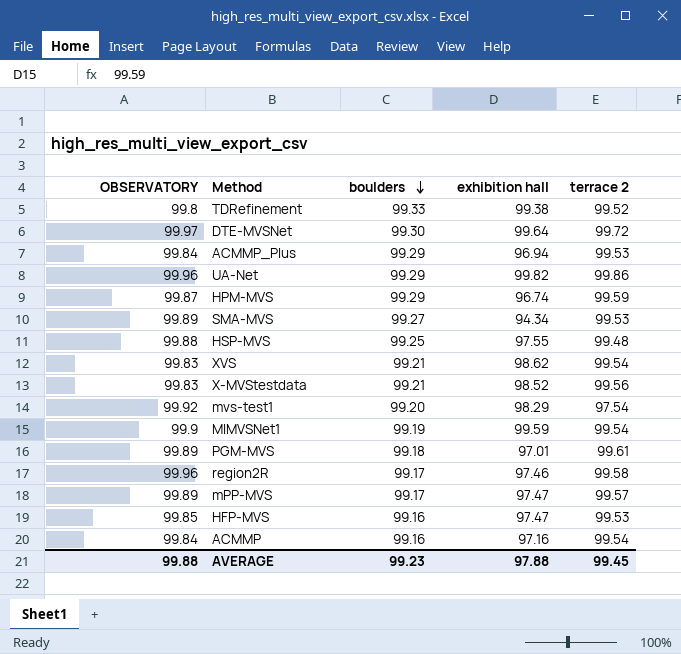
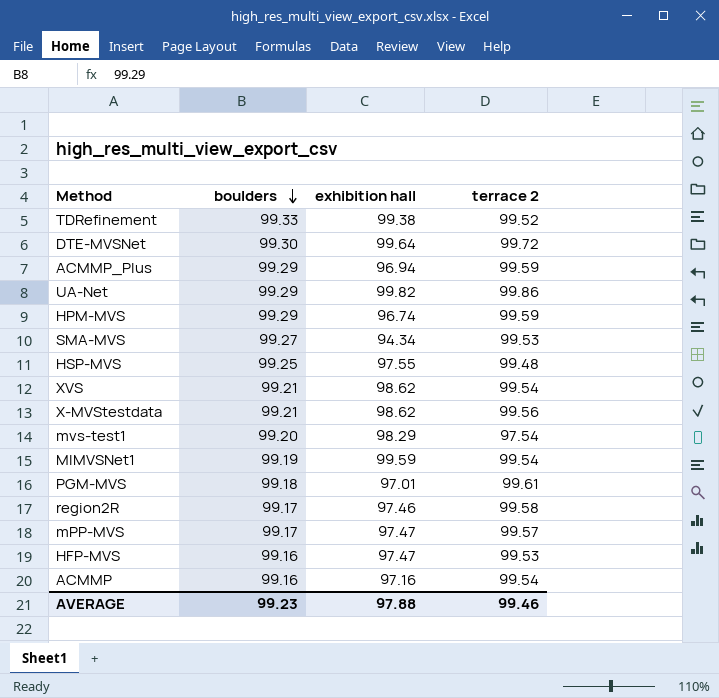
column OBSERVATORY | position: 1 -> none
ACMMP_Plus | terrace 2: 99.53 -> 99.59
X-MVStestdata | exhibition hall: 98.52 -> 98.62
AVERAGE | terrace 2: 99.45 -> 99.46

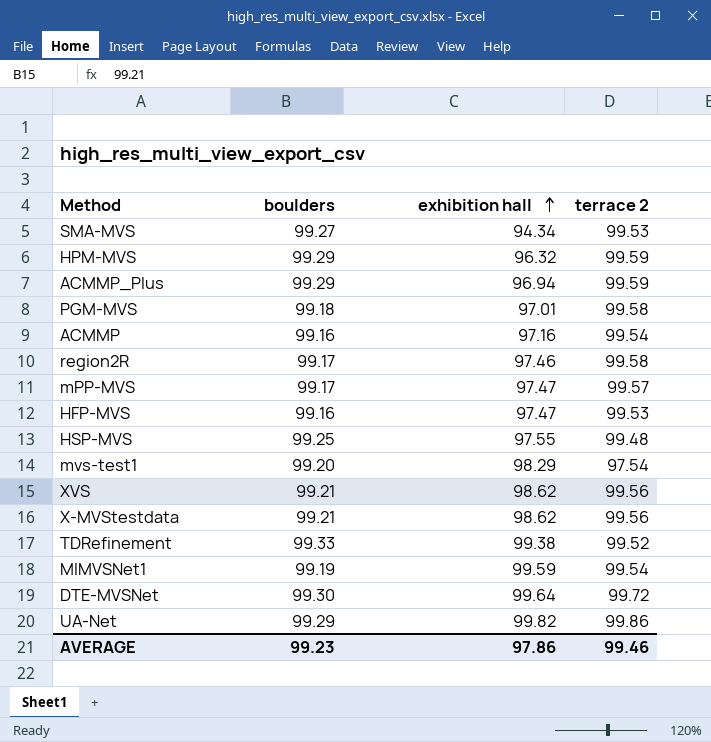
row order: boulders descending -> exhibition hall ascending
HPM-MVS | exhibition hall: 96.74 -> 96.32
PGM-MVS | terrace 2: 99.61 -> 99.58
XVS | terrace 2: 99.54 -> 99.56
AVERAGE | exhibition hall: 97.88 -> 97.86

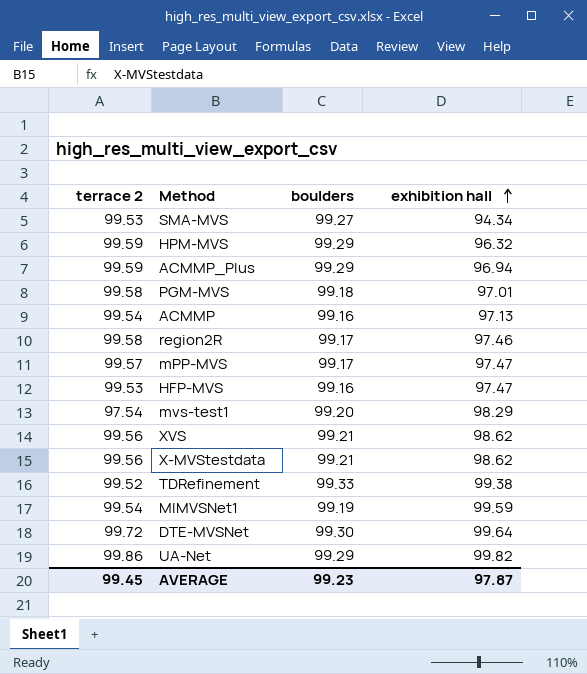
column terrace 2 | position: 4 -> 1
row HSP-MVS: 99.25 | 97.55 | 99.48 -> none
ACMMP | exhibition hall: 97.16 -> 97.13
AVERAGE | terrace 2: 99.46 -> 99.45
AVERAGE | exhibition hall: 97.86 -> 97.87

